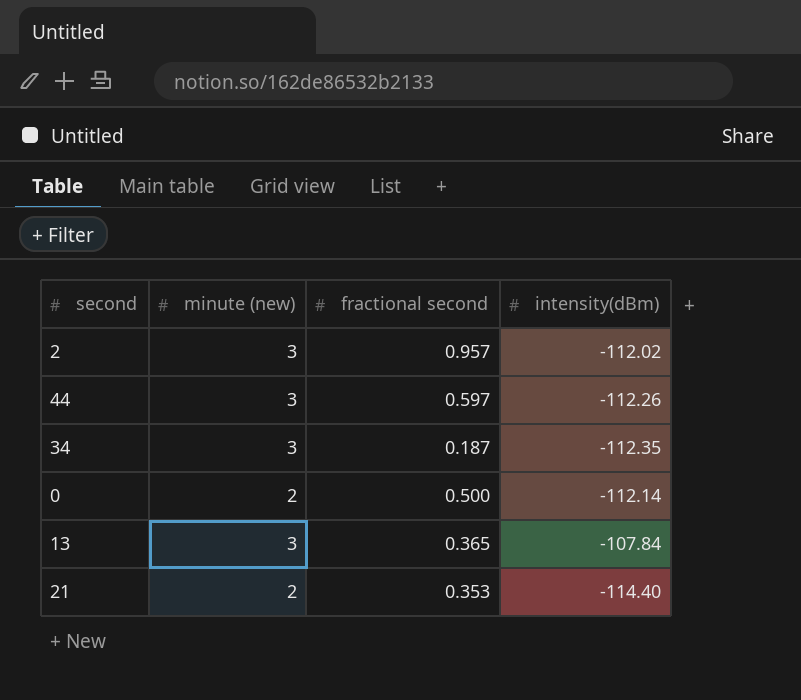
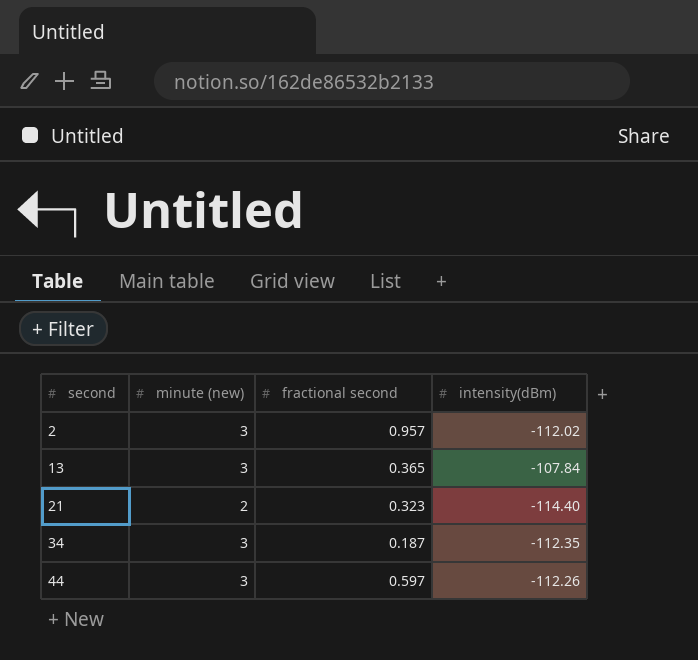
row order: none -> second ascending
row 0: 2 | 0.500 | -112.14 -> none
21 | fractional second: 0.353 -> 0.323

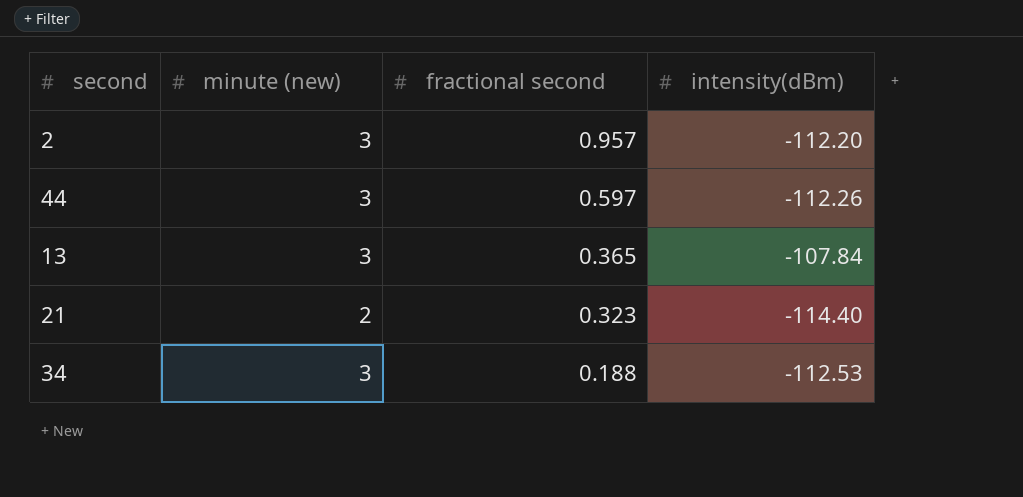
row order: second ascending -> fractional second descending
2 | intensity(dBm): -112.02 -> -112.20
34 | fractional second: 0.187 -> 0.188
34 | intensity(dBm): -112.35 -> -112.53

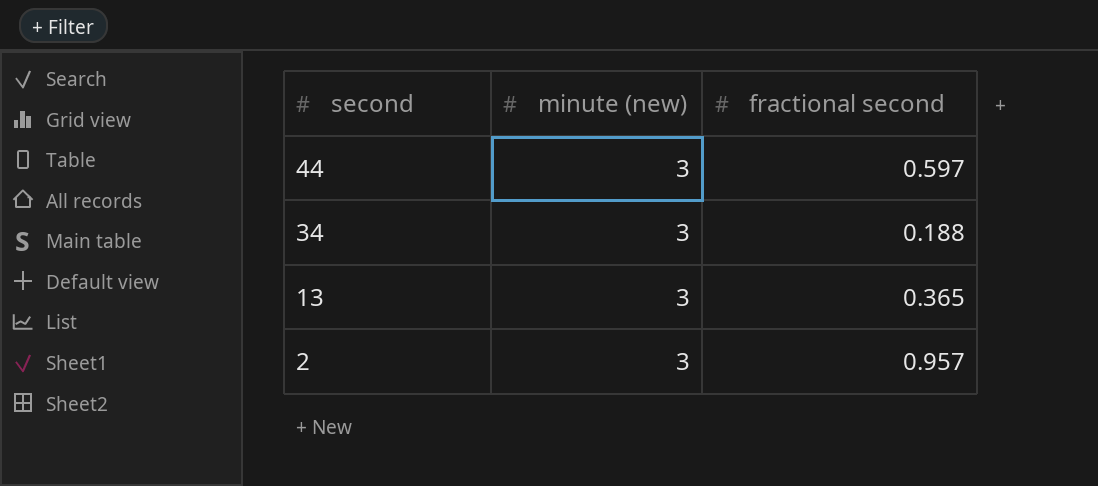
row order: fractional second descending -> second descending
column intensity(dBm) | position: 4 -> none
row 21: 2 | 0.323 | -114.40 -> none

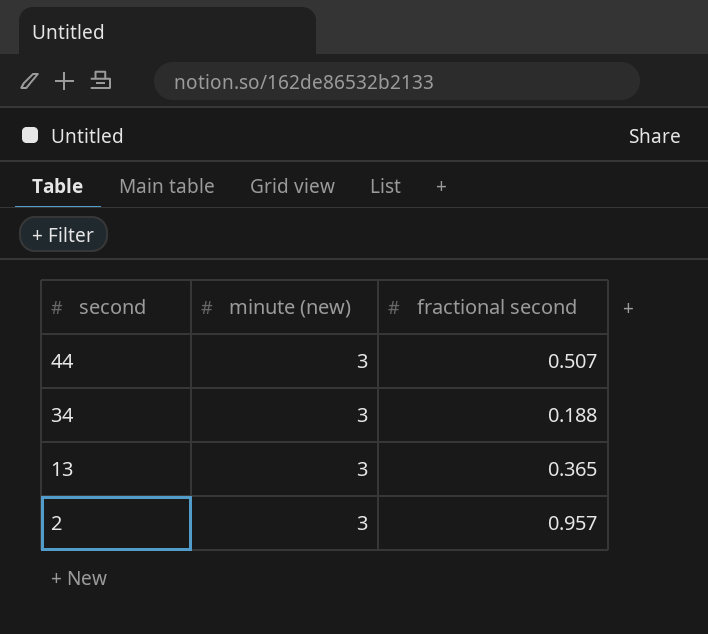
44 | fractional second: 0.597 -> 0.507

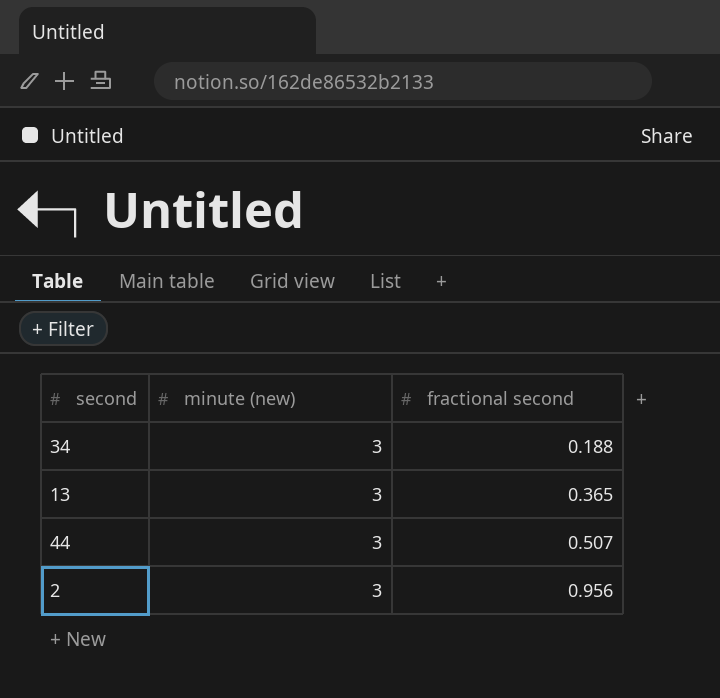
row order: second descending -> fractional second ascending
2 | fractional second: 0.957 -> 0.956

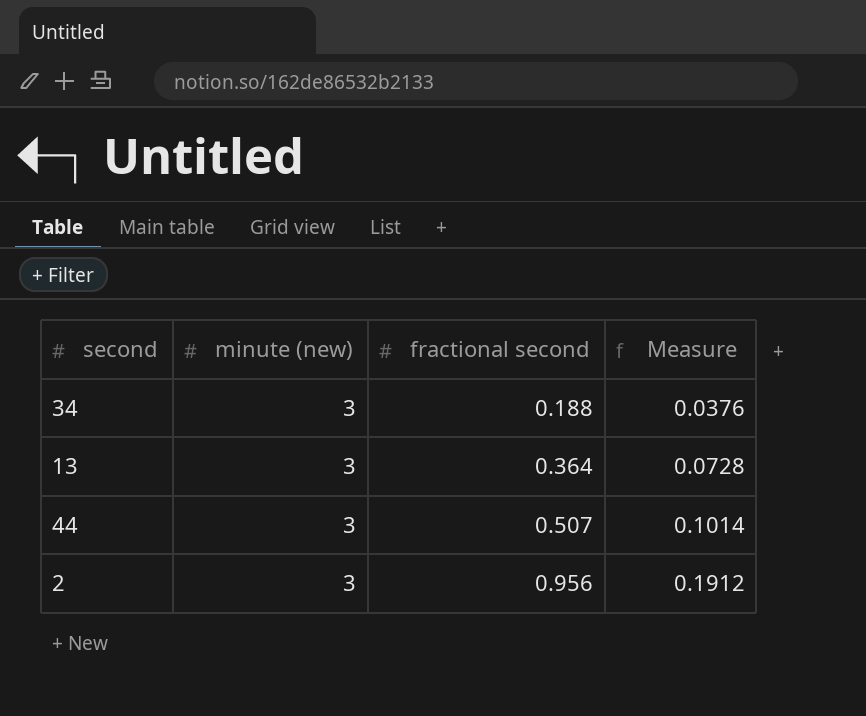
column Measure | formula: none -> [fractional second] * 0.2
13 | fractional second: 0.365 -> 0.364

